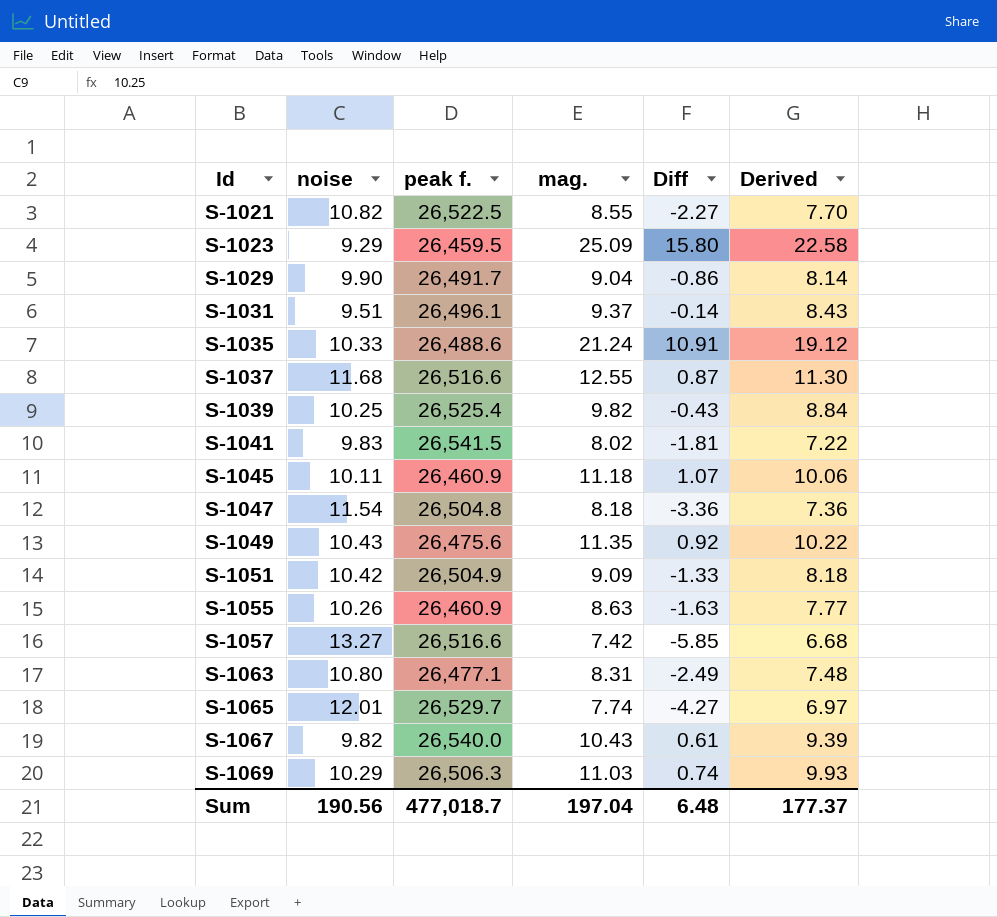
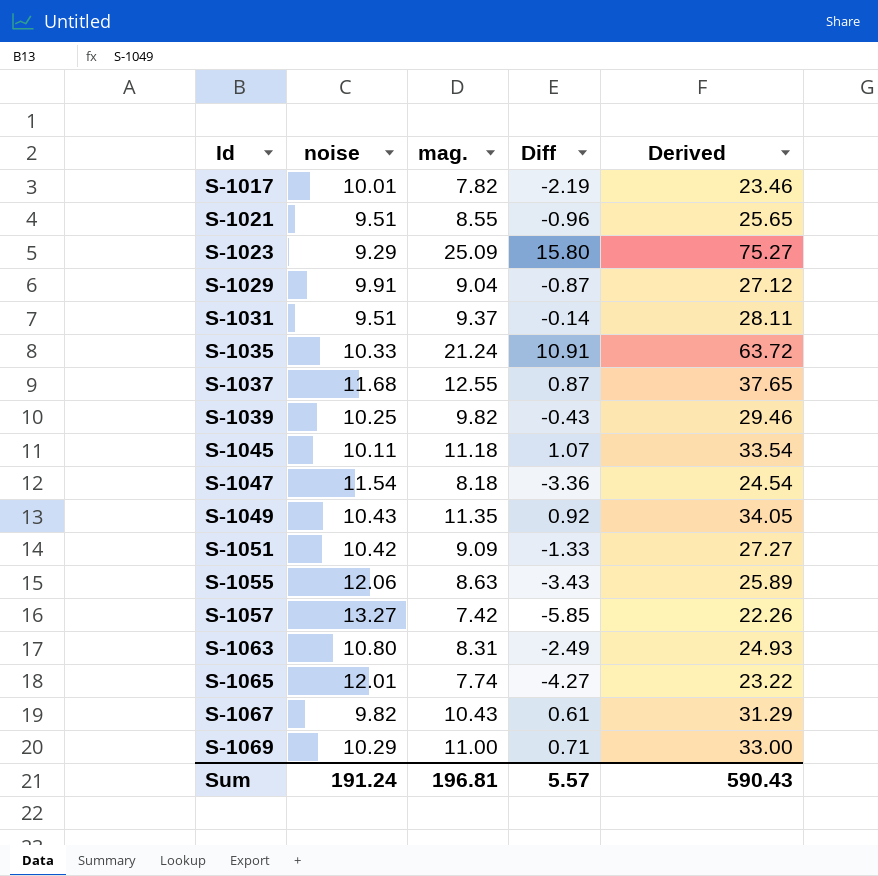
column peak f. | position: 3 -> none
column Derived | formula: [mag.] * 0.9 -> [mag.] * 3
row S-1041: 9.83 | 26,541.5 | 8.02 | -1.81 | 7.22 -> none
row S-1017: none -> 10.01 | 7.82 | -2.19 | 23.46
S-1021 | noise: 10.82 -> 9.51
S-1021 | Diff: -2.27 -> -0.96
S-1029 | noise: 9.90 -> 9.91
S-1029 | Diff: -0.86 -> -0.87
S-1055 | noise: 10.26 -> 12.06
S-1055 | Diff: -1.63 -> -3.43
S-1069 | mag.: 11.03 -> 11.00
S-1069 | Diff: 0.74 -> 0.71
Sum | noise: 190.56 -> 191.24
Sum | mag.: 197.04 -> 196.81
Sum | Diff: 6.48 -> 5.57
Sum | Derived: 177.37 -> 590.43

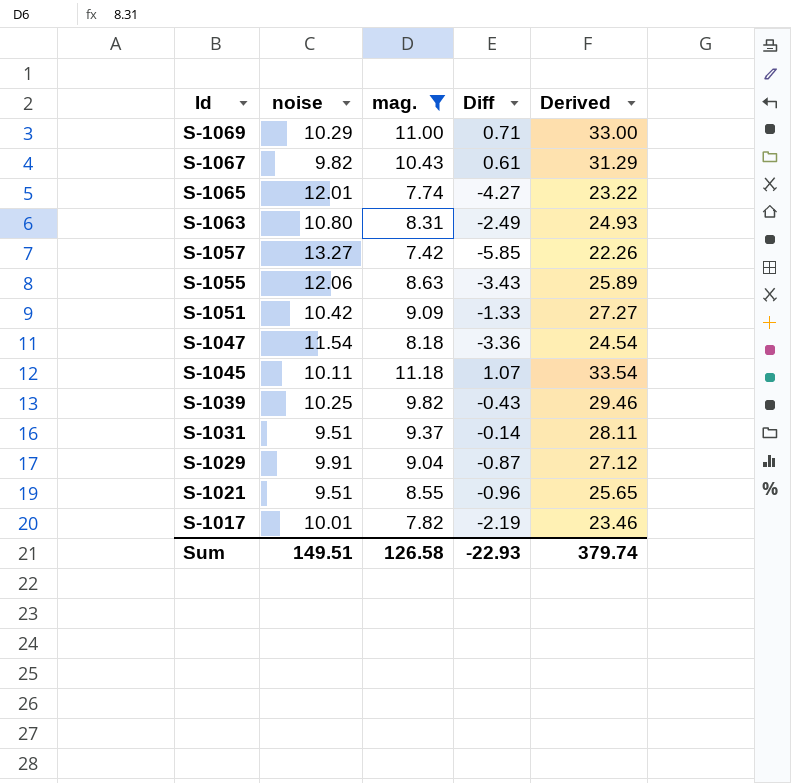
filter: none -> mag. <= 11.18
row order: Id ascending -> Id descending
Sum | noise: 191.24 -> 149.51
Sum | mag.: 196.81 -> 126.58
Sum | Diff: 5.57 -> -22.93
Sum | Derived: 590.43 -> 379.74

